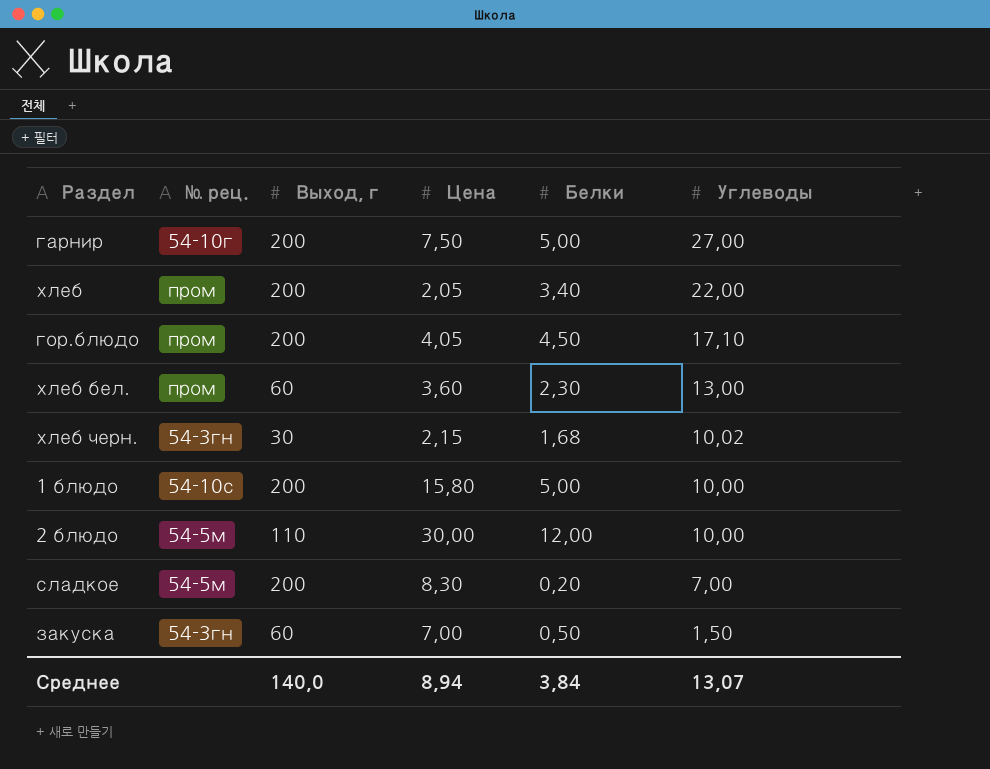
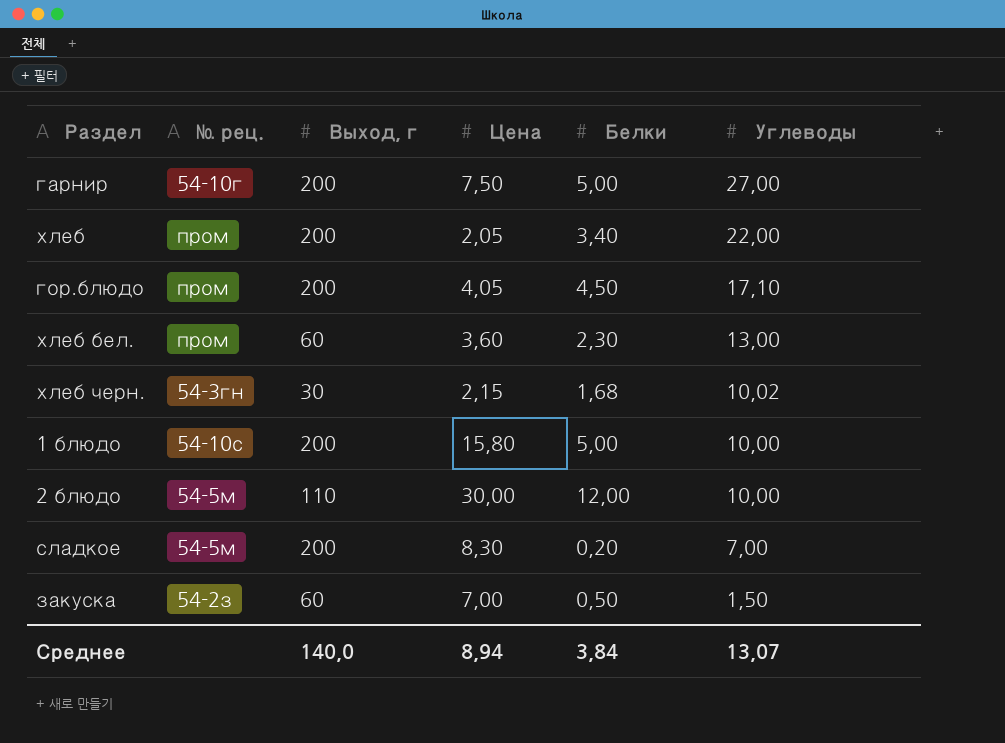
закуска | № рец.: 54-3гн -> 54-2з

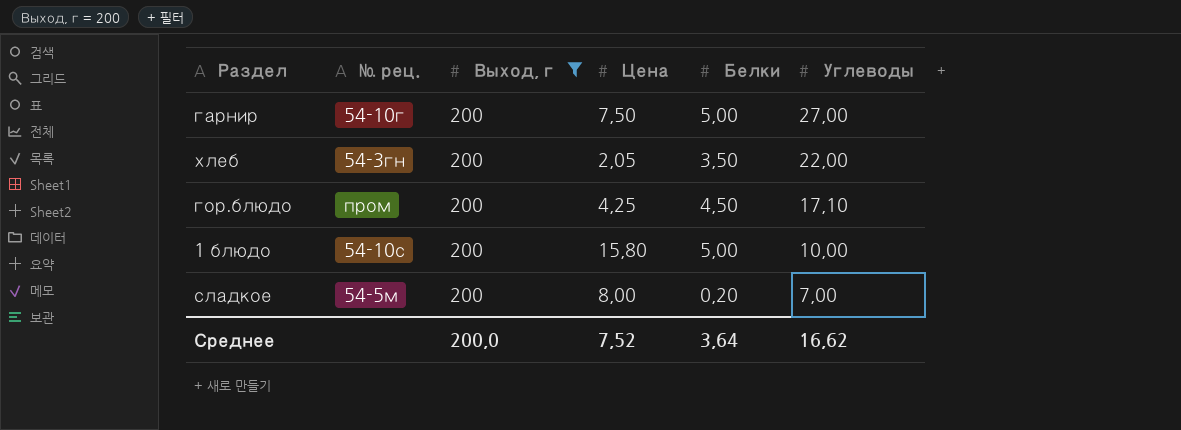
filter: none -> Выход, г = 200
хлеб | № рец.: пром -> 54-3гн
хлеб | Белки: 3,40 -> 3,50
гор.блюдо | Цена: 4,05 -> 4,25
сладкое | Цена: 8,30 -> 8,00
Среднее | Выход, г: 140,0 -> 200,0
Среднее | Цена: 8,94 -> 7,52
Среднее | Белки: 3,84 -> 3,64
Среднее | Углеводы: 13,07 -> 16,62

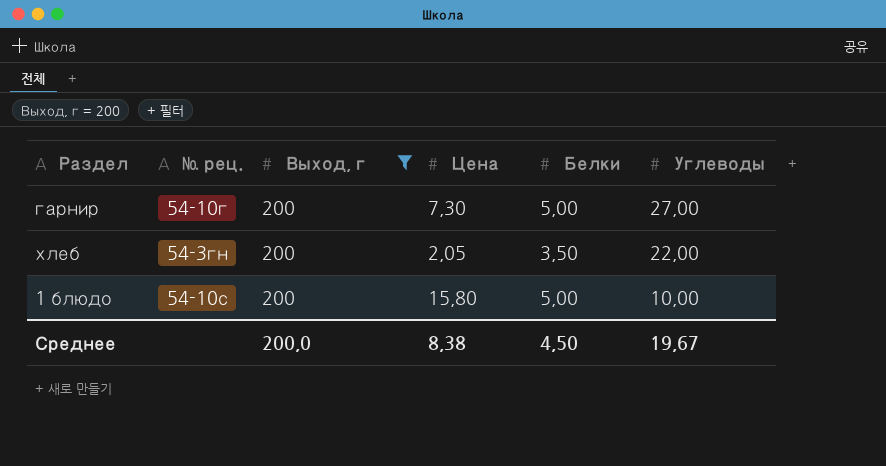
row гор.блюдо: пром | 200 | 4,25 | 4,50 | 17,10 -> none
row сладкое: 54-5м | 200 | 8,00 | 0,20 | 7,00 -> none
гарнир | Цена: 7,50 -> 7,30
Среднее | Цена: 7,52 -> 8,38
Среднее | Белки: 3,64 -> 4,50
Среднее | Углеводы: 16,62 -> 19,67

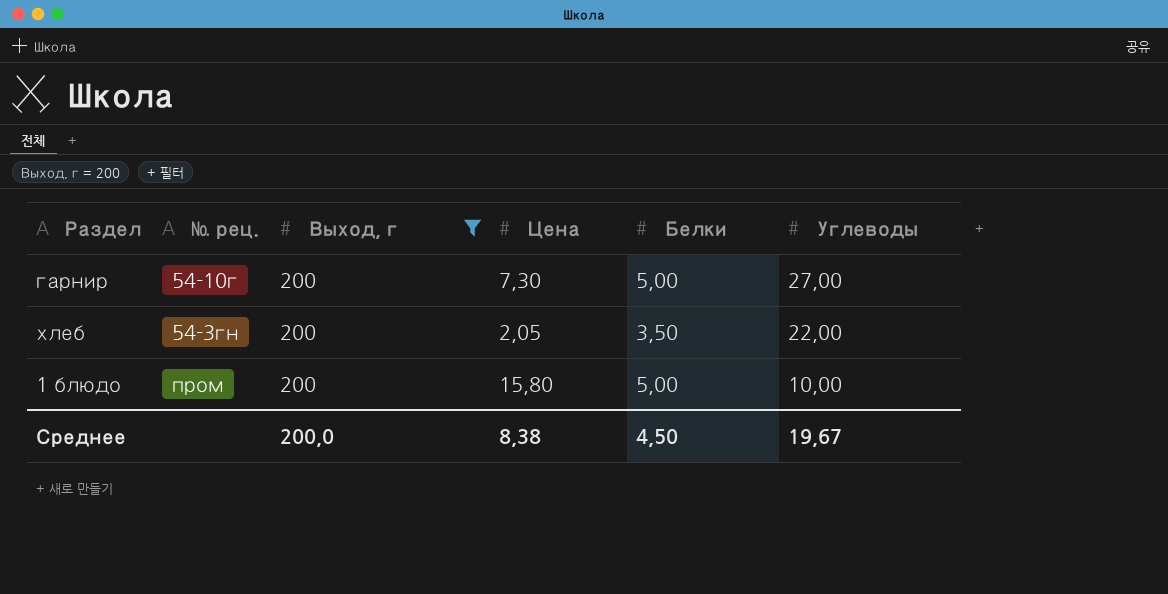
1 блюдо | № рец.: 54-10с -> пром

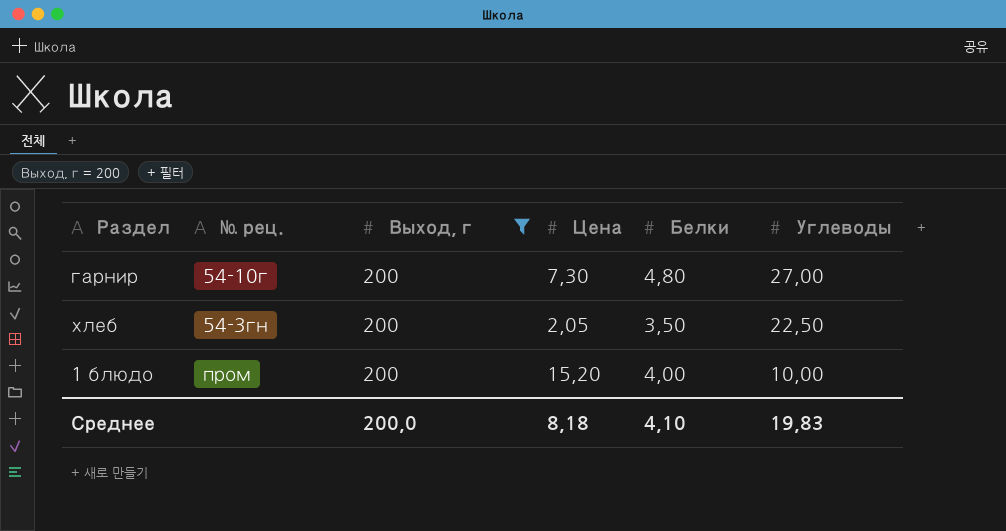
гарнир | Белки: 5,00 -> 4,80
хлеб | Углеводы: 22,00 -> 22,50
1 блюдо | Цена: 15,80 -> 15,20
1 блюдо | Белки: 5,00 -> 4,00
Среднее | Цена: 8,38 -> 8,18
Среднее | Белки: 4,50 -> 4,10
Среднее | Углеводы: 19,67 -> 19,83

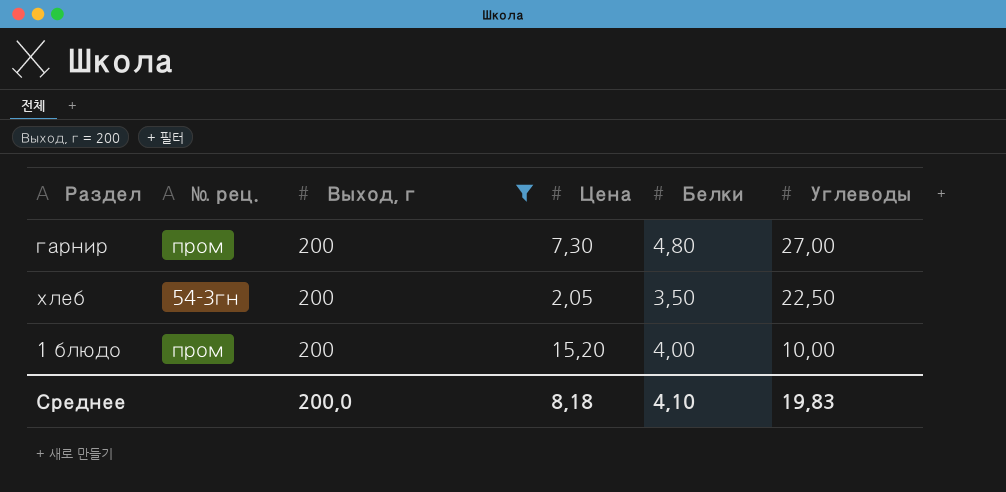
гарнир | № рец.: 54-10г -> пром

